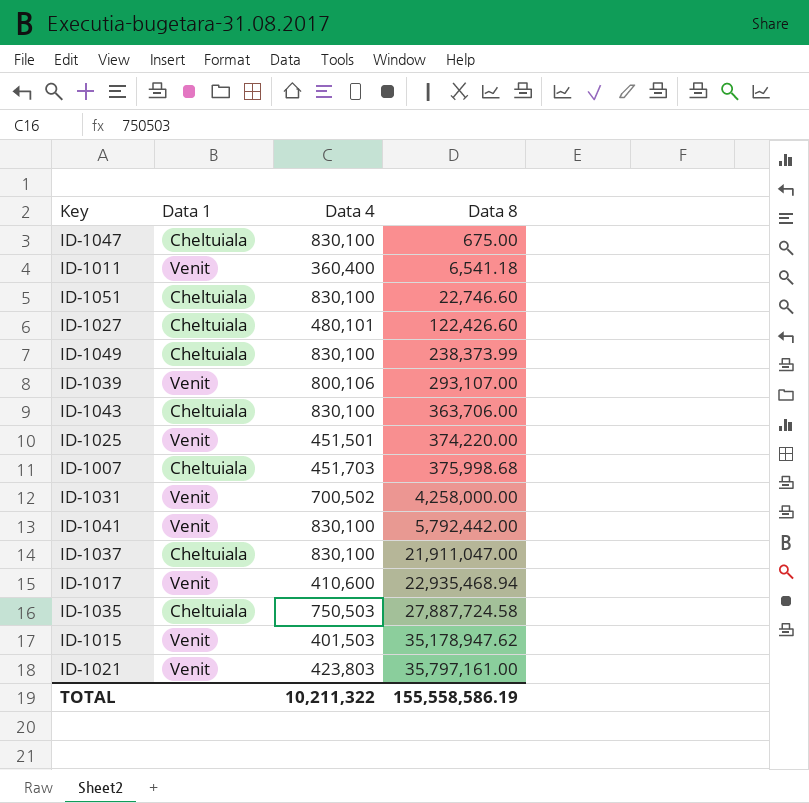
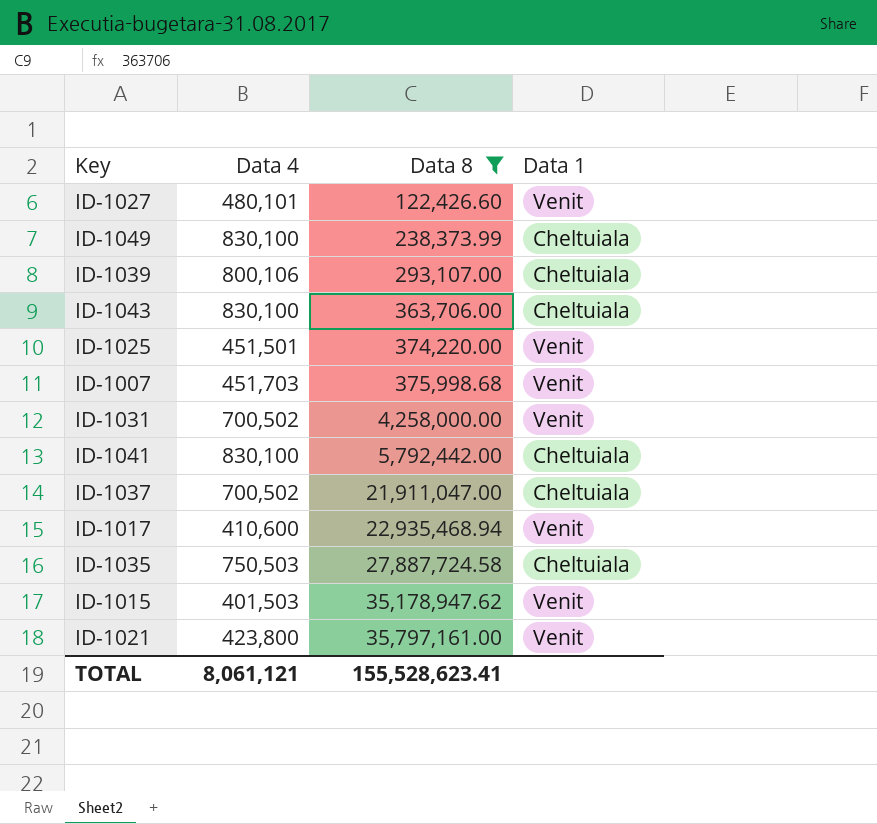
filter: none -> Data 8 >= 122,426.60
column Data 1 | position: 2 -> 4
ID-1027 | Data 1: Cheltuiala -> Venit
ID-1039 | Data 1: Venit -> Cheltuiala
ID-1007 | Data 1: Cheltuiala -> Venit
ID-1041 | Data 1: Venit -> Cheltuiala
ID-1037 | Data 4: 830,100 -> 700,502
ID-1021 | Data 4: 423,803 -> 423,800
TOTAL | Data 4: 10,211,322 -> 8,061,121
TOTAL | Data 8: 155,558,586.19 -> 155,528,623.41

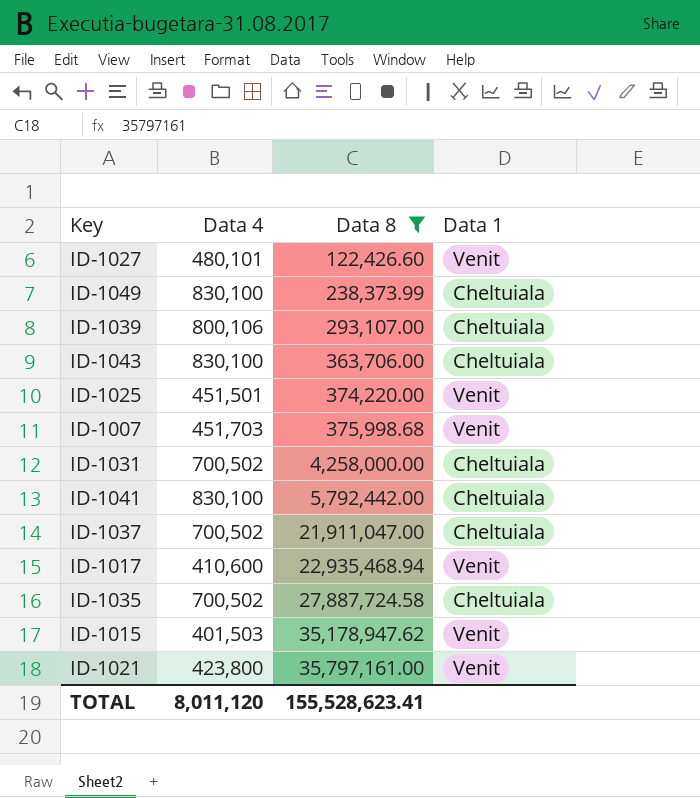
ID-1031 | Data 1: Venit -> Cheltuiala
ID-1035 | Data 4: 750,503 -> 700,502
TOTAL | Data 4: 8,061,121 -> 8,011,120

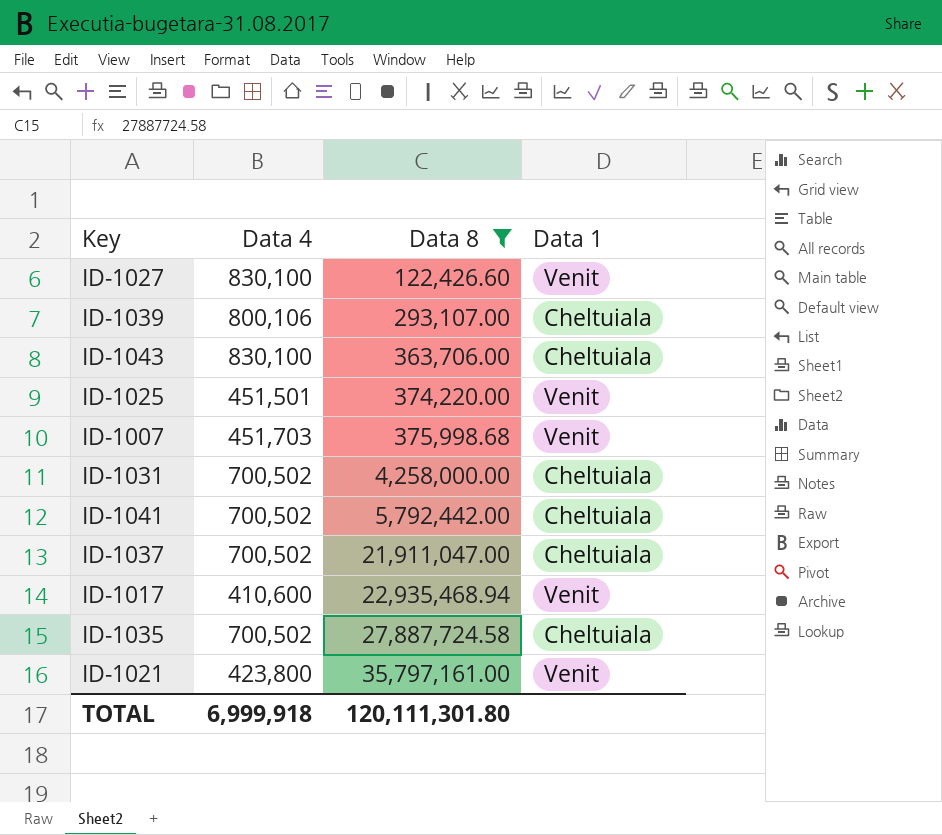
row ID-1049: 830,100 | 238,373.99 | Cheltuiala -> none
row ID-1015: 401,503 | 35,178,947.62 | Venit -> none
ID-1027 | Data 4: 480,101 -> 830,100
ID-1041 | Data 4: 830,100 -> 700,502
TOTAL | Data 4: 8,011,120 -> 6,999,918
TOTAL | Data 8: 155,528,623.41 -> 120,111,301.80

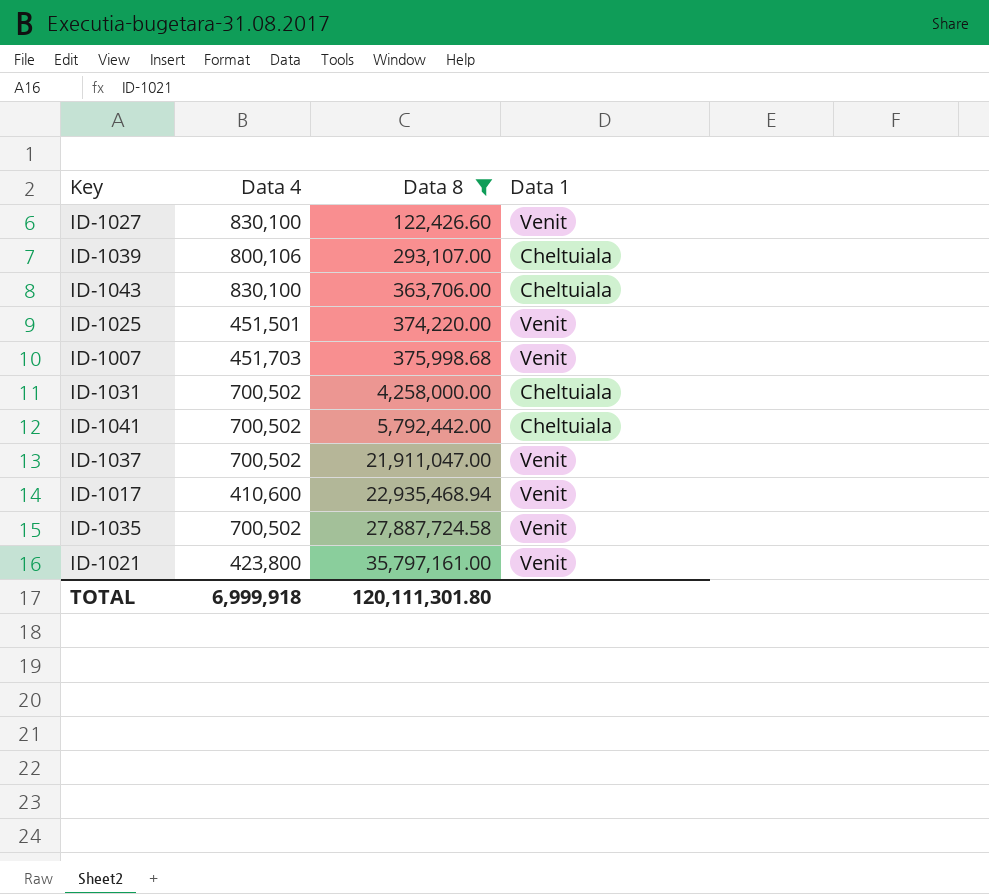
ID-1037 | Data 1: Cheltuiala -> Venit
ID-1035 | Data 1: Cheltuiala -> Venit

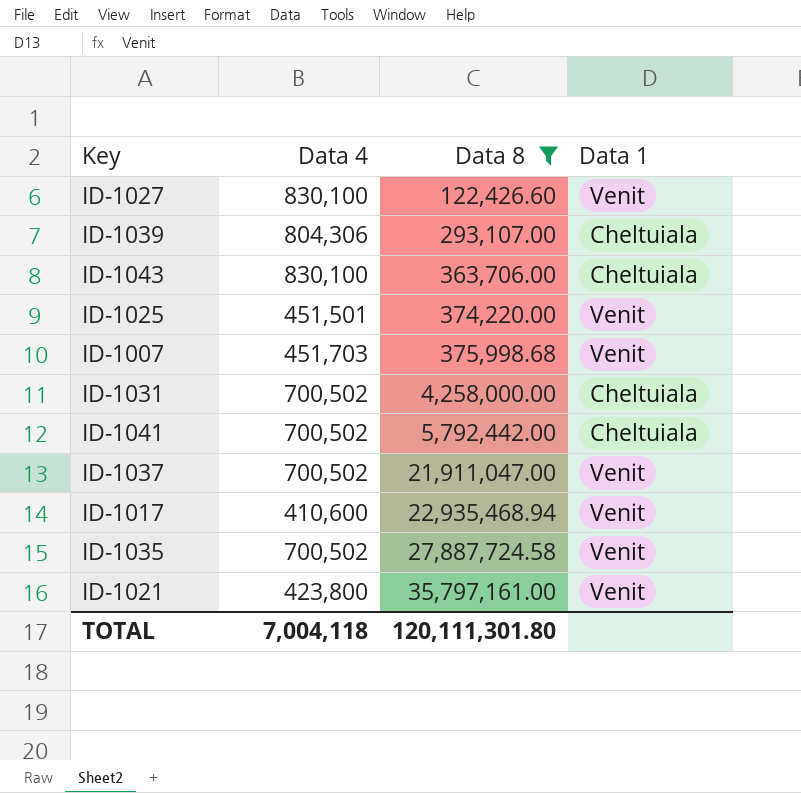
ID-1039 | Data 4: 800,106 -> 804,306
TOTAL | Data 4: 6,999,918 -> 7,004,118

